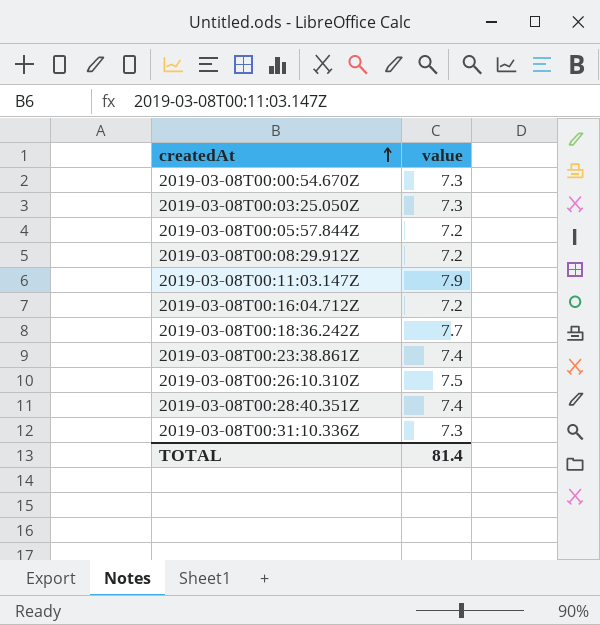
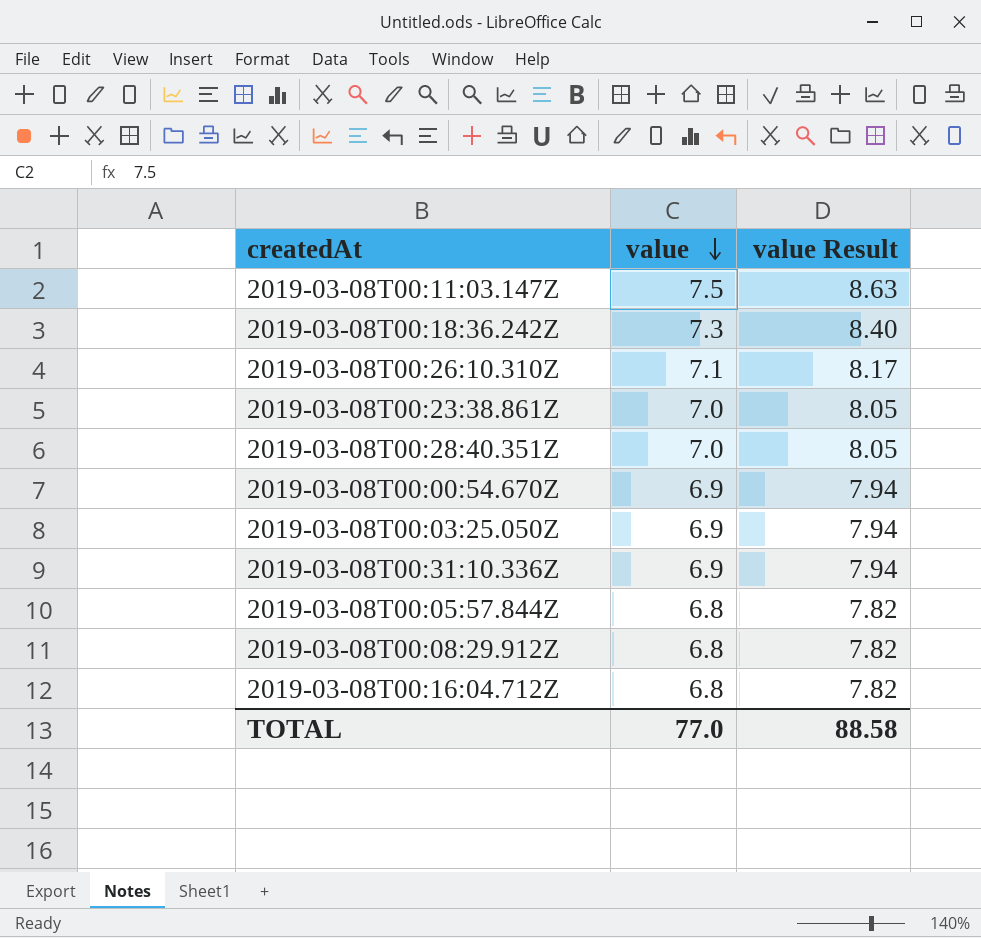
row order: createdAt ascending -> value descending
column value Result | formula: none -> [value] * 1.15
2019-03-08T00:11:03.147Z | value: 7.9 -> 7.5
2019-03-08T00:18:36.242Z | value: 7.7 -> 7.3
2019-03-08T00:26:10.310Z | value: 7.5 -> 7.1
2019-03-08T00:23:38.861Z | value: 7.4 -> 7.0
2019-03-08T00:28:40.351Z | value: 7.4 -> 7.0
2019-03-08T00:00:54.670Z | value: 7.3 -> 6.9
2019-03-08T00:03:25.050Z | value: 7.3 -> 6.9
2019-03-08T00:31:10.336Z | value: 7.3 -> 6.9
2019-03-08T00:05:57.844Z | value: 7.2 -> 6.8
2019-03-08T00:08:29.912Z | value: 7.2 -> 6.8
2019-03-08T00:16:04.712Z | value: 7.2 -> 6.8
TOTAL | value: 81.4 -> 77.0

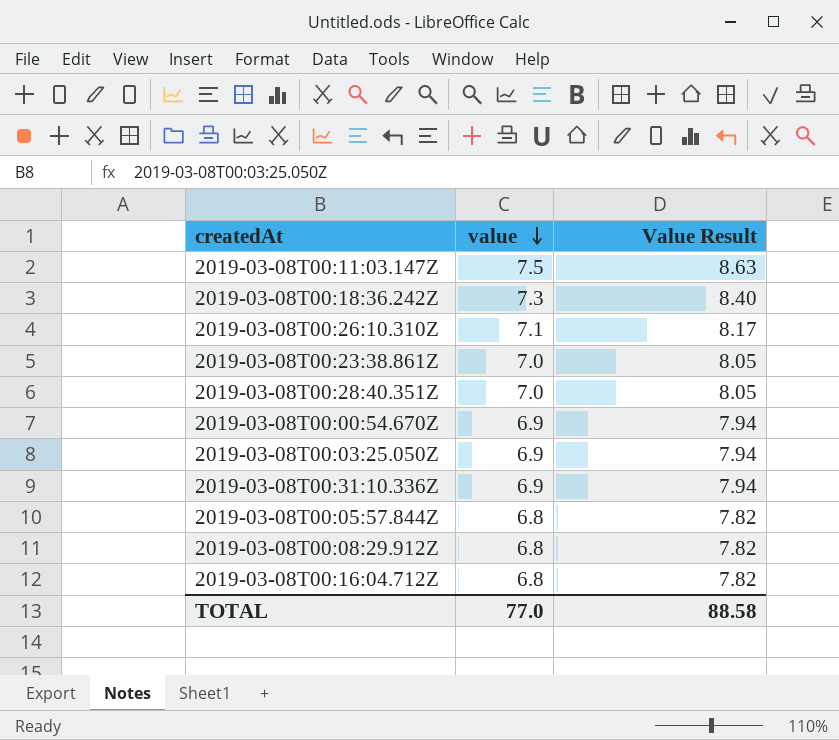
column name: value Result -> Value Result

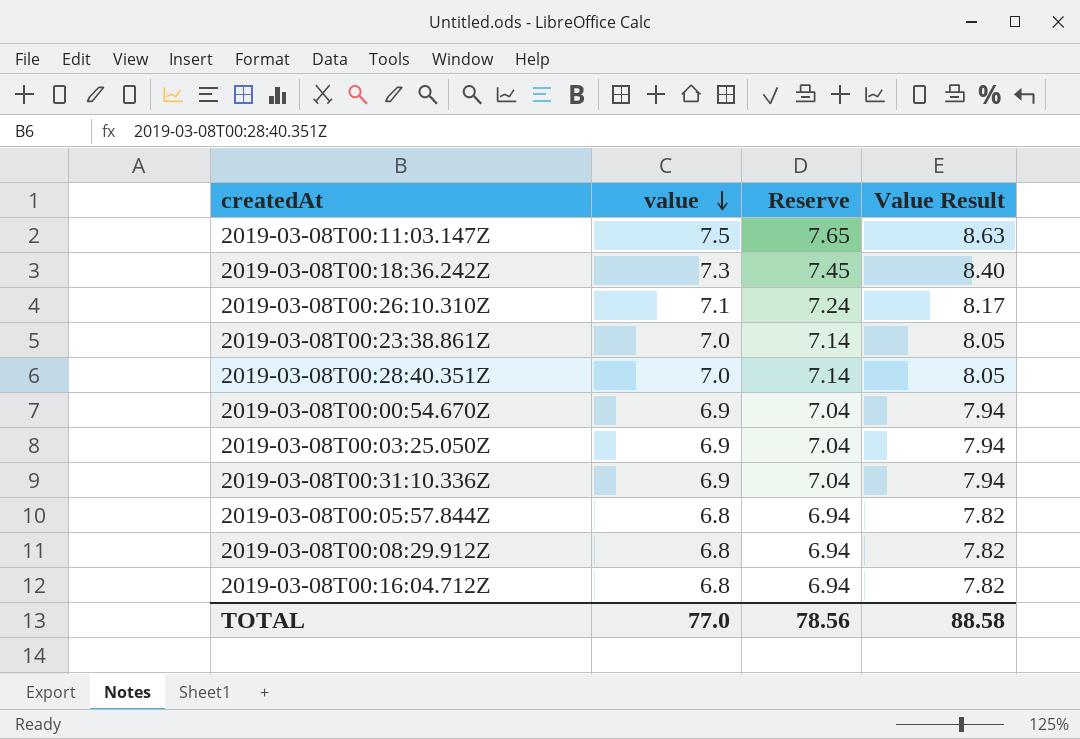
column Reserve | formula: none -> [value] * 1.02

